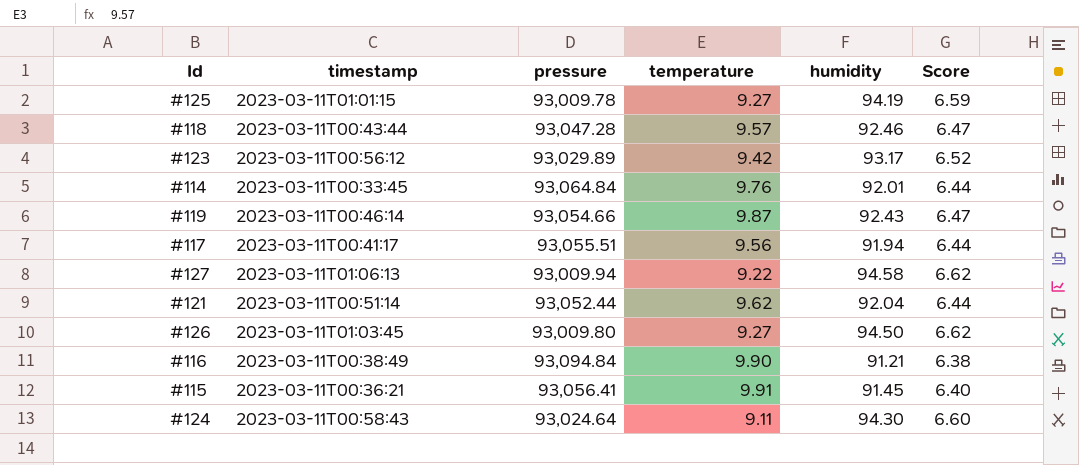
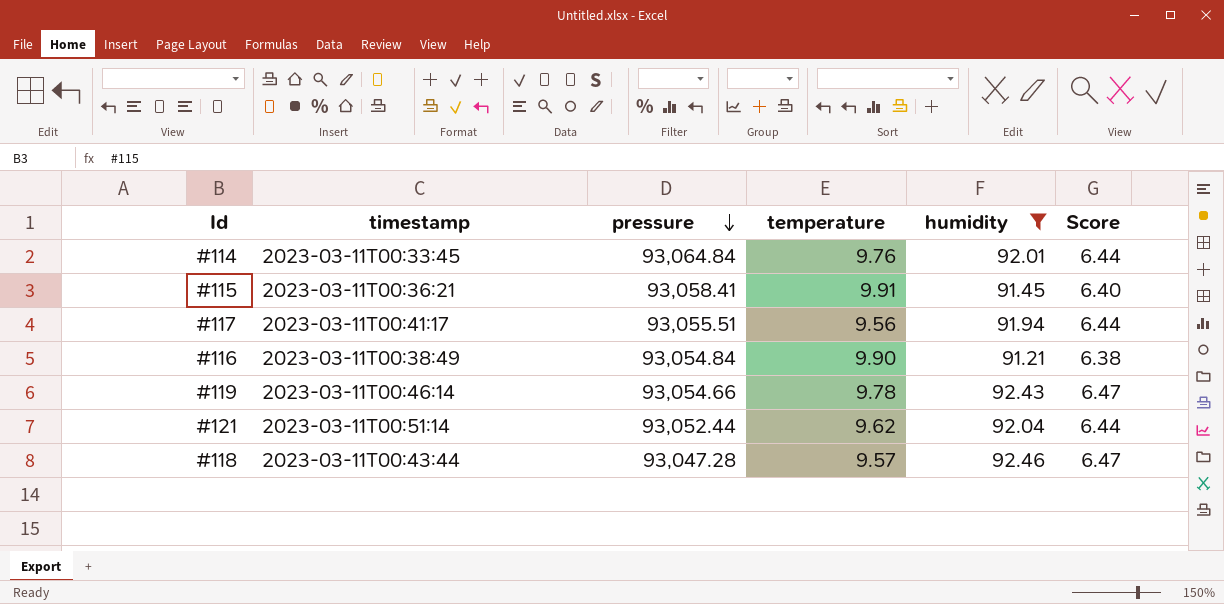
filter: none -> humidity <= 92.46
row order: none -> pressure descending
#115 | pressure: 93,056.41 -> 93,058.41
#116 | pressure: 93,094.84 -> 93,054.84
#119 | temperature: 9.87 -> 9.78

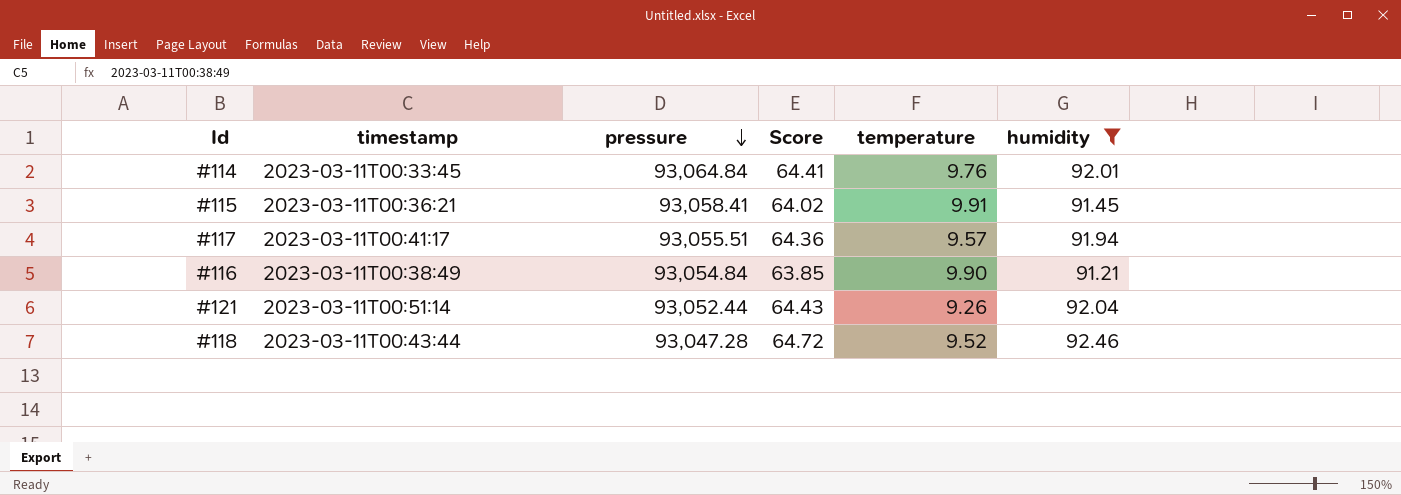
column Score | formula: [humidity] * 0.07 -> [humidity] * 0.7
column Score | position: 6 -> 4
row #119: 2023-03-11T00:46:14 | 93,054.66 | 9.78 | 92.43 | 6.47 -> none
#117 | temperature: 9.56 -> 9.57
#121 | temperature: 9.62 -> 9.26
#118 | temperature: 9.57 -> 9.52

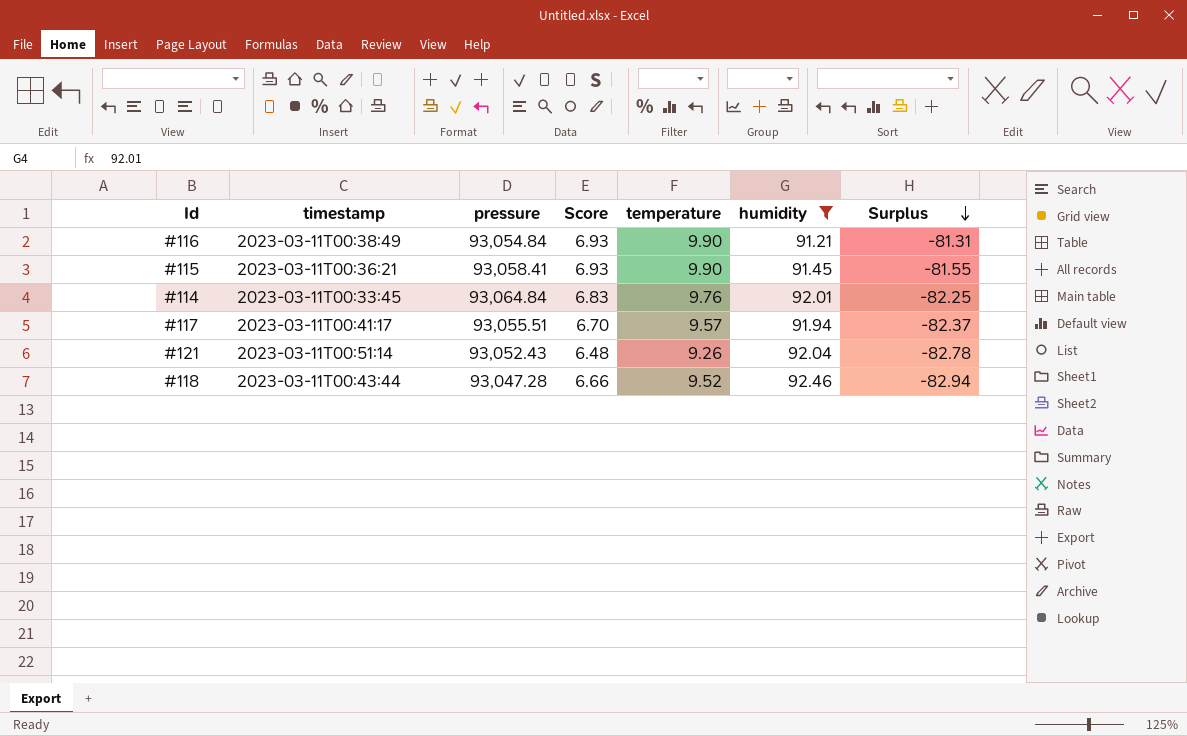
row order: pressure descending -> Surplus descending
column Score | formula: [humidity] * 0.7 -> [temperature] * 0.7
column Surplus | formula: none -> [temperature] - [humidity]
#115 | temperature: 9.91 -> 9.90
#121 | pressure: 93,052.44 -> 93,052.43

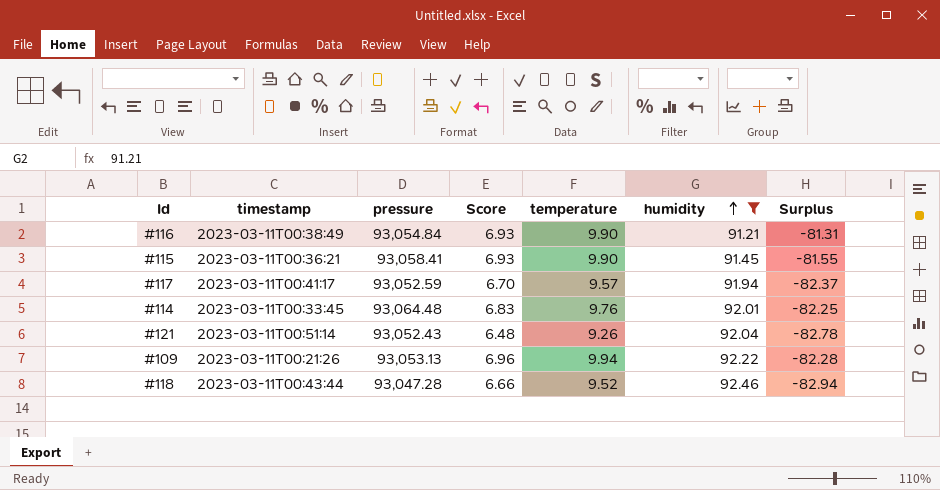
row order: Surplus descending -> humidity ascending
#117 | pressure: 93,055.51 -> 93,052.59
#114 | pressure: 93,064.84 -> 93,064.48
row #109: none -> 2023-03-11T00:21:26 | 93,053.13 | 6.96 | 9.94 | 92.22 | -82.28

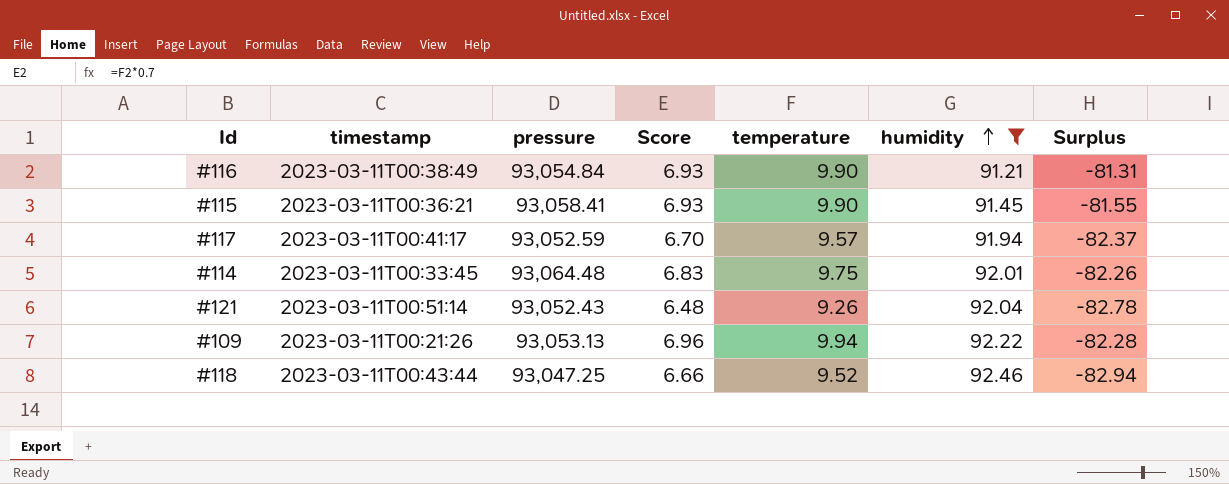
#114 | temperature: 9.76 -> 9.75
#114 | Surplus: -82.25 -> -82.26
#118 | pressure: 93,047.28 -> 93,047.25

